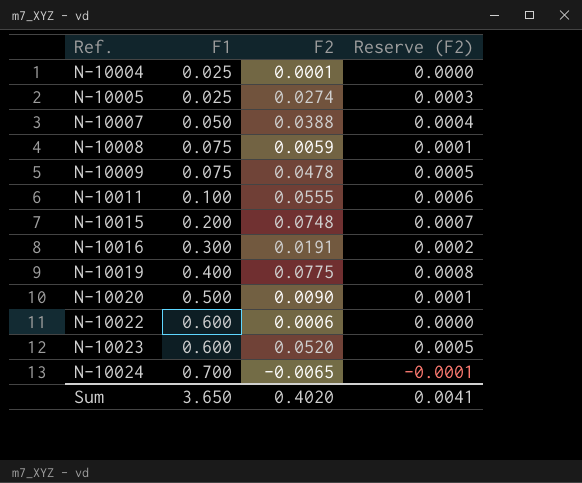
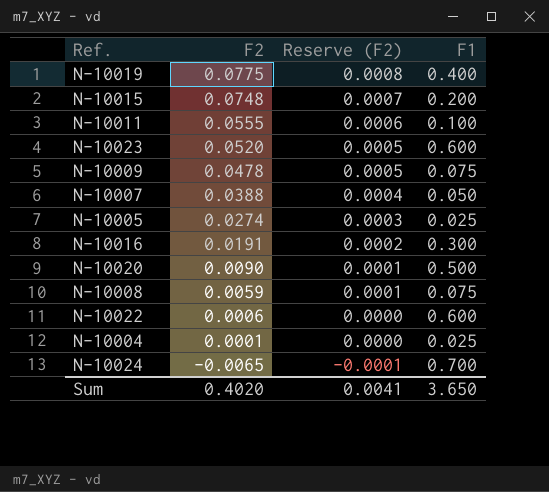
row order: Ref. ascending -> F2 descending
column F1 | position: 2 -> 4

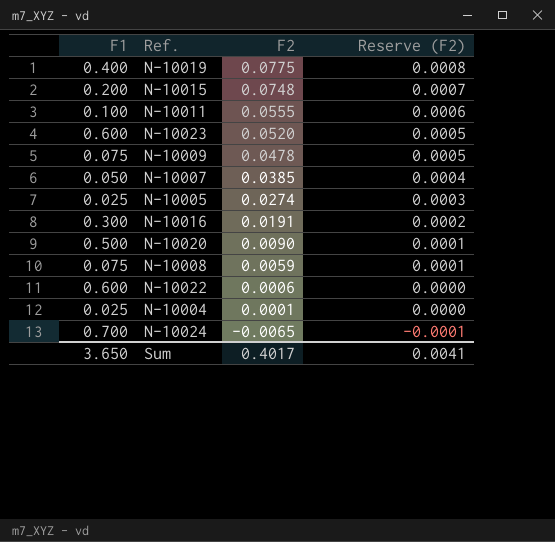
column F1 | position: 4 -> 1
N-10007 | F2: 0.0388 -> 0.0385
Sum | F2: 0.4020 -> 0.4017

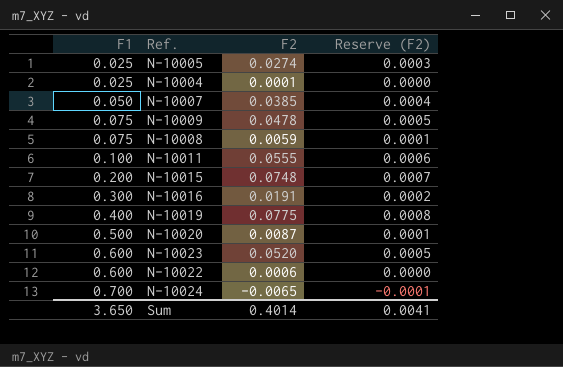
row order: F2 descending -> F1 ascending
N-10020 | F2: 0.0090 -> 0.0087
Sum | F2: 0.4017 -> 0.4014

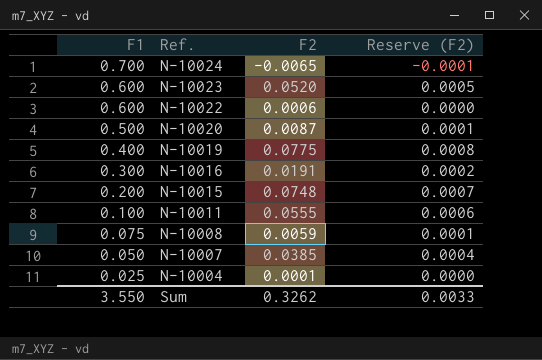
row order: F1 ascending -> F1 descending
row N-10005: 0.025 | 0.0274 | 0.0003 -> none
row N-10009: 0.075 | 0.0478 | 0.0005 -> none
Sum | F1: 3.650 -> 3.550
Sum | F2: 0.4014 -> 0.3262
Sum | Reserve (F2): 0.0041 -> 0.0033

